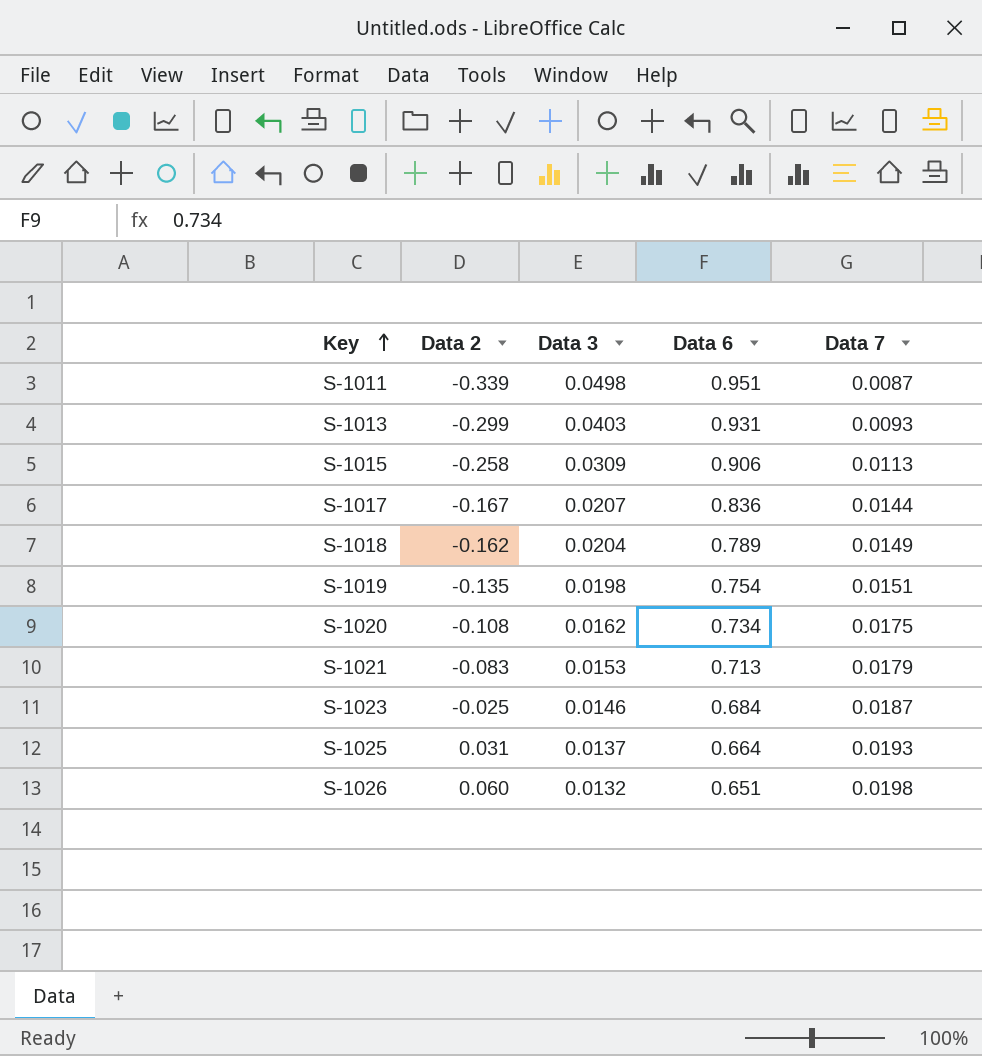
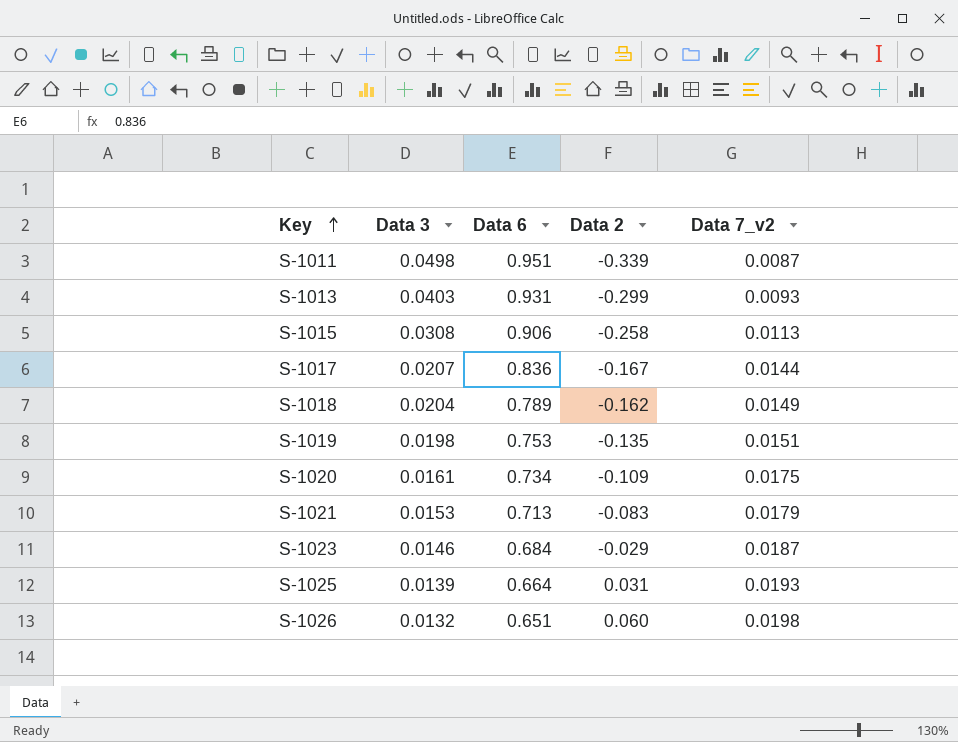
column Data 2 | position: 2 -> 4
column name: Data 7 -> Data 7_v2
S-1015 | Data 3: 0.0309 -> 0.0308
S-1019 | Data 6: 0.754 -> 0.753
S-1020 | Data 3: 0.0162 -> 0.0161
S-1020 | Data 2: -0.108 -> -0.109
S-1023 | Data 2: -0.025 -> -0.029
S-1025 | Data 3: 0.0137 -> 0.0139

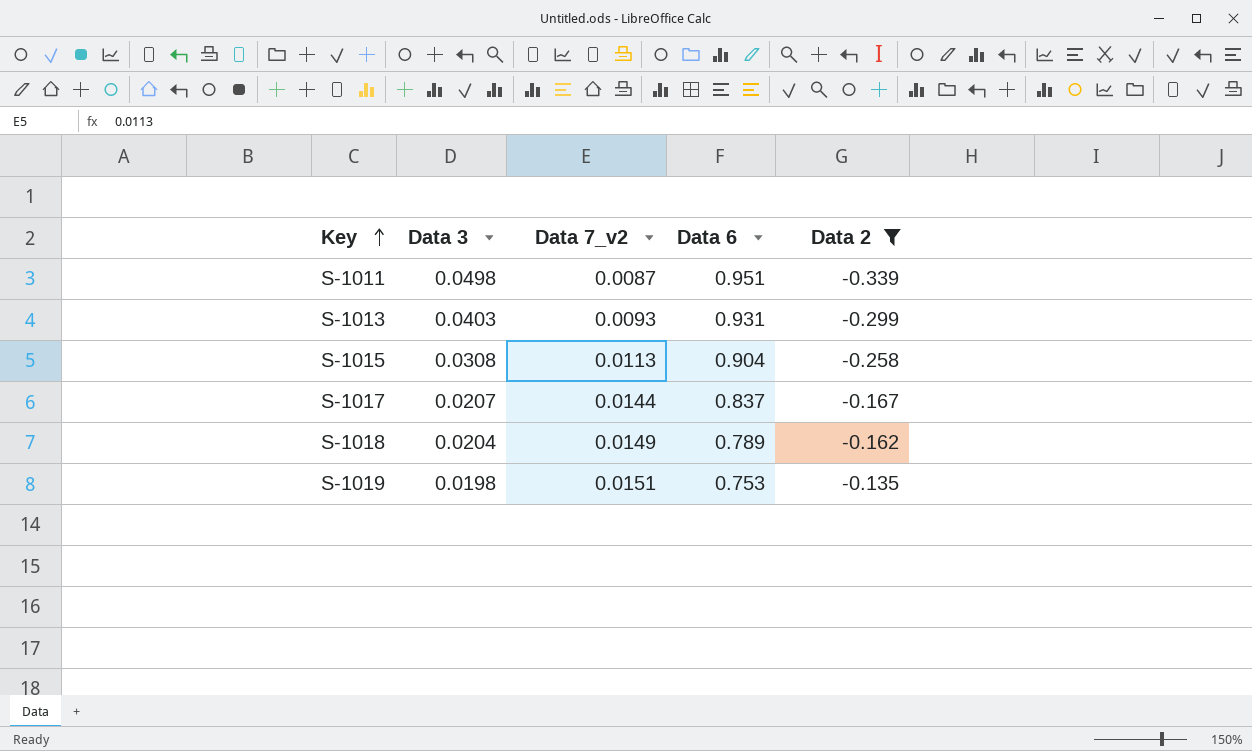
filter: none -> Data 2 <= -0.135
column Data 7_v2 | position: 5 -> 3
S-1015 | Data 6: 0.906 -> 0.904
S-1017 | Data 6: 0.836 -> 0.837

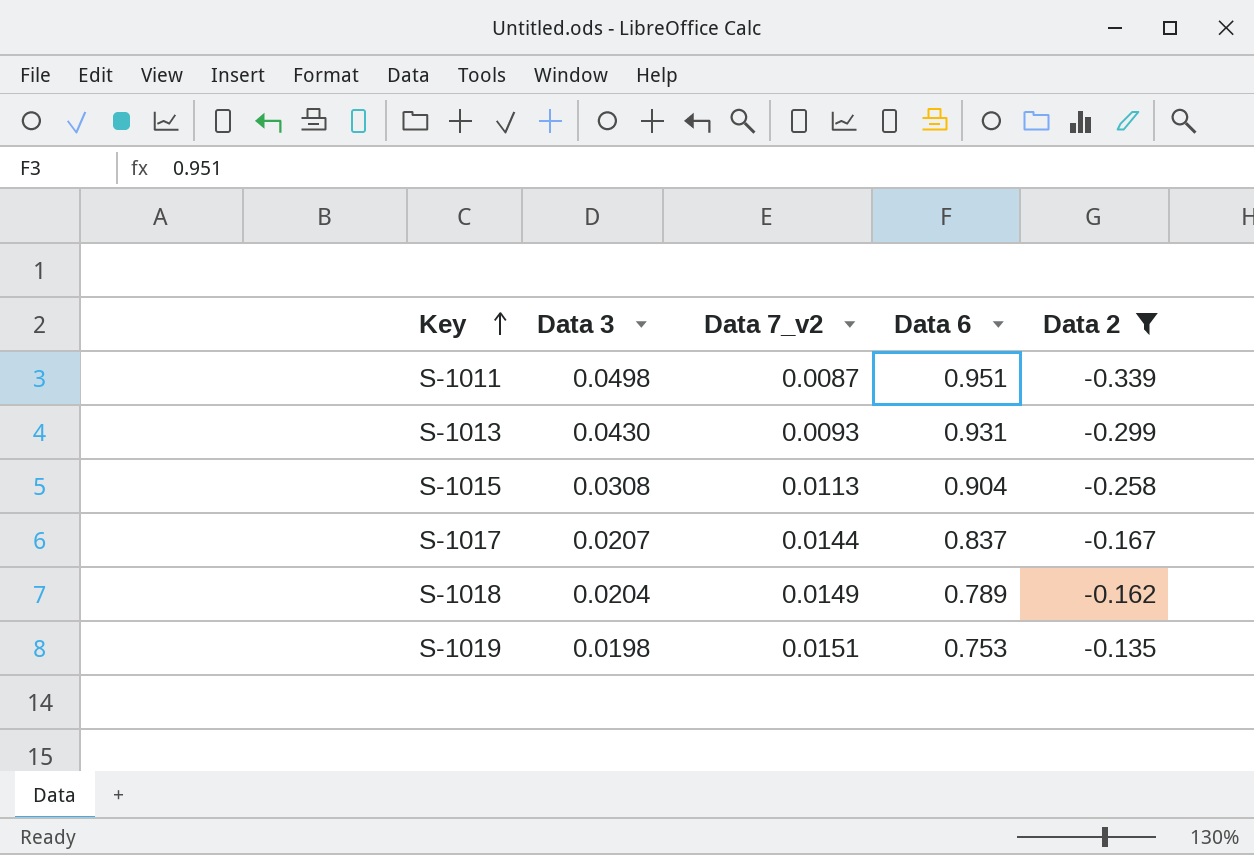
S-1013 | Data 3: 0.0403 -> 0.0430

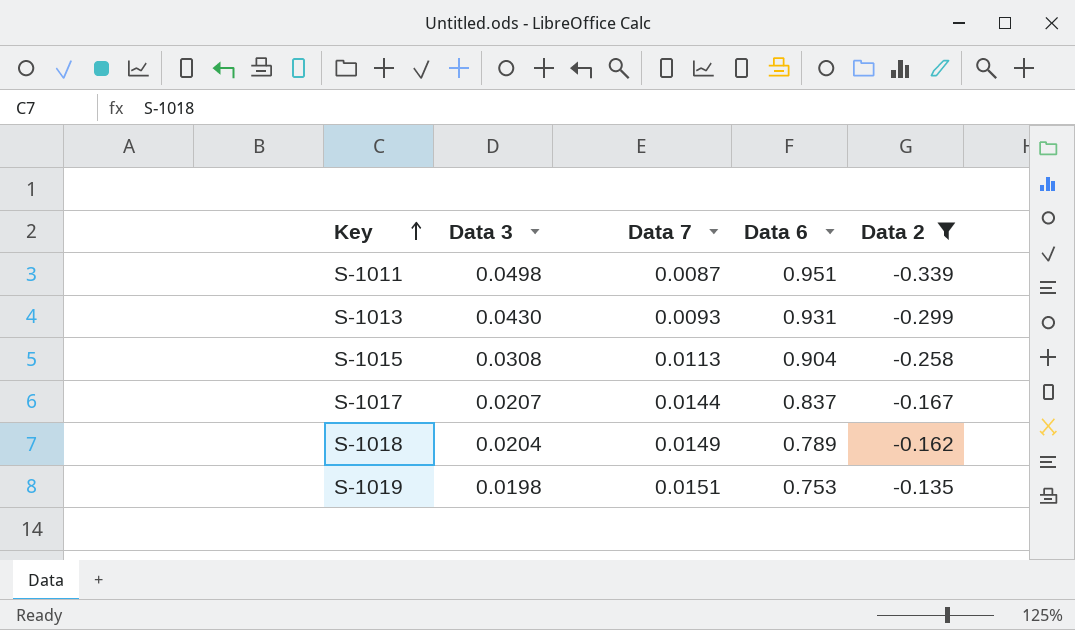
column name: Data 7_v2 -> Data 7

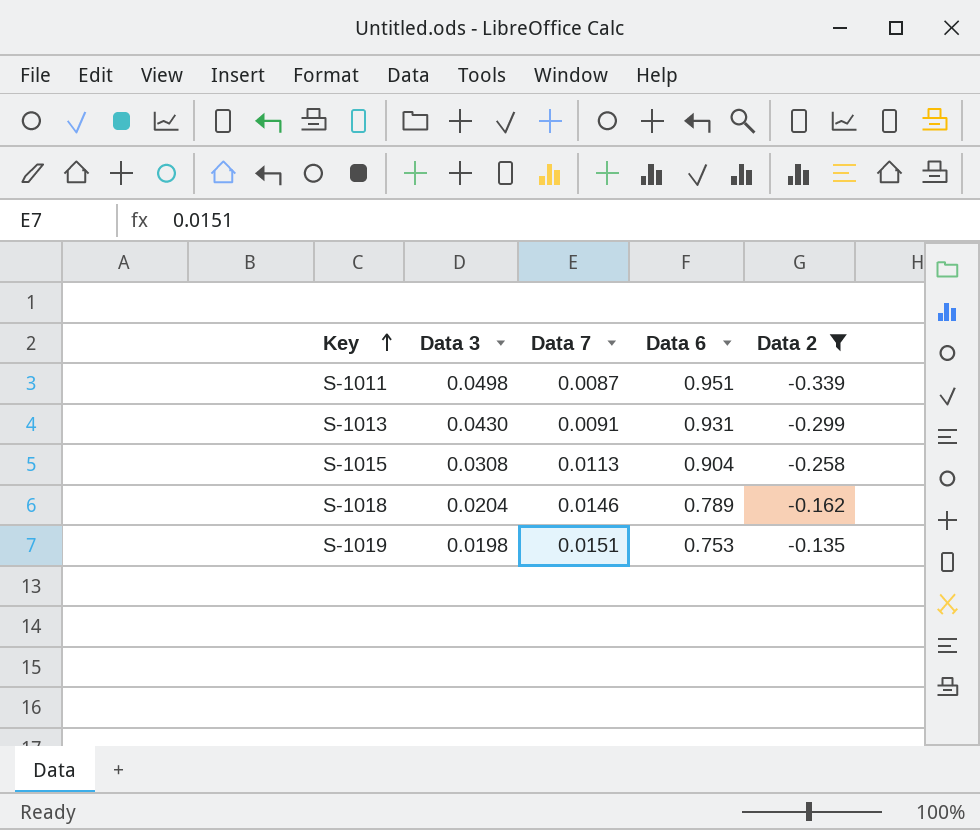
row S-1017: 0.0207 | 0.0144 | 0.837 | -0.167 -> none
S-1013 | Data 7: 0.0093 -> 0.0091
S-1018 | Data 7: 0.0149 -> 0.0146

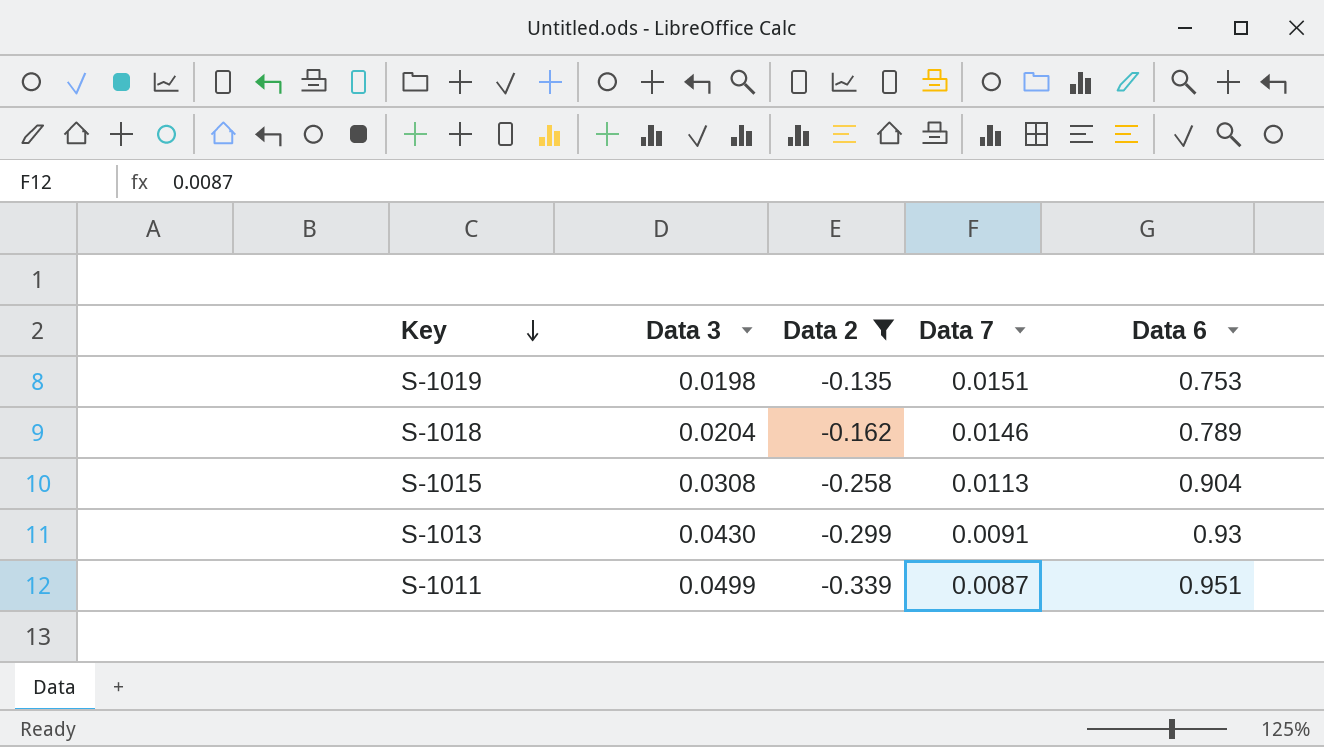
row order: Key ascending -> Key descending
column Data 2 | position: 5 -> 3
S-1013 | Data 6: 0.931 -> 0.93
S-1011 | Data 3: 0.0498 -> 0.0499

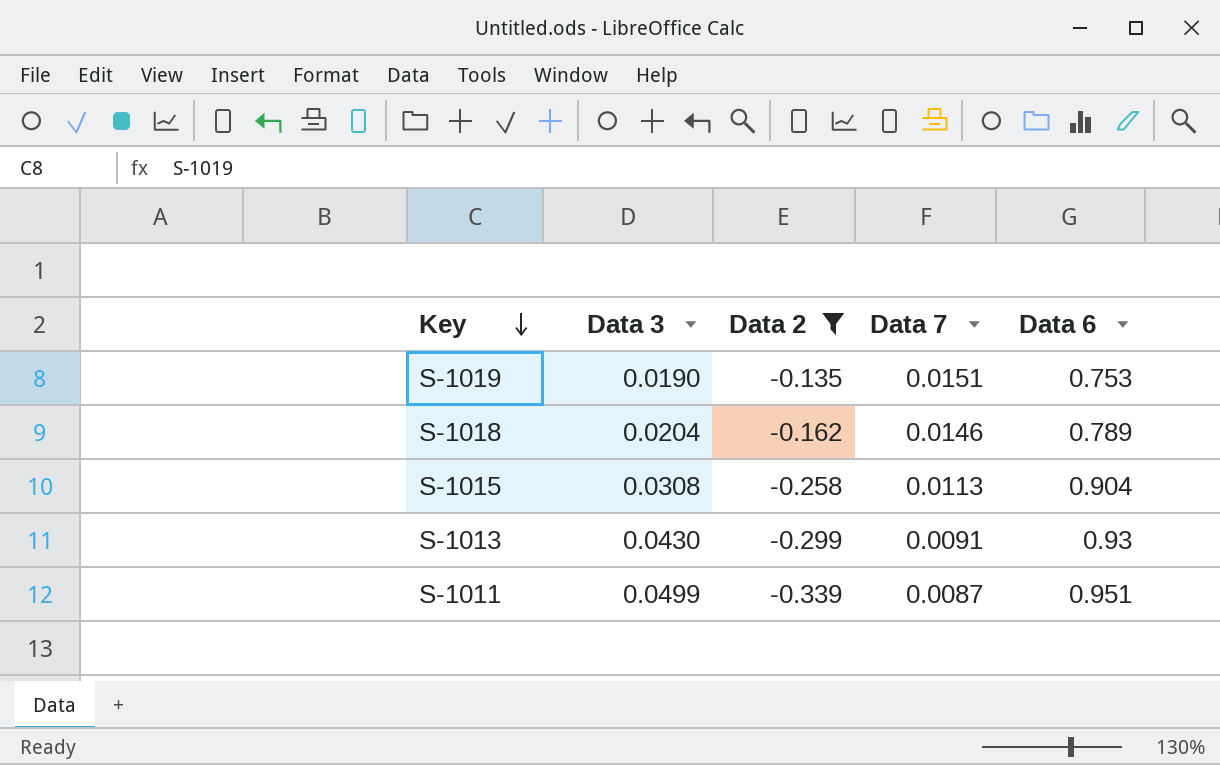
S-1019 | Data 3: 0.0198 -> 0.0190

